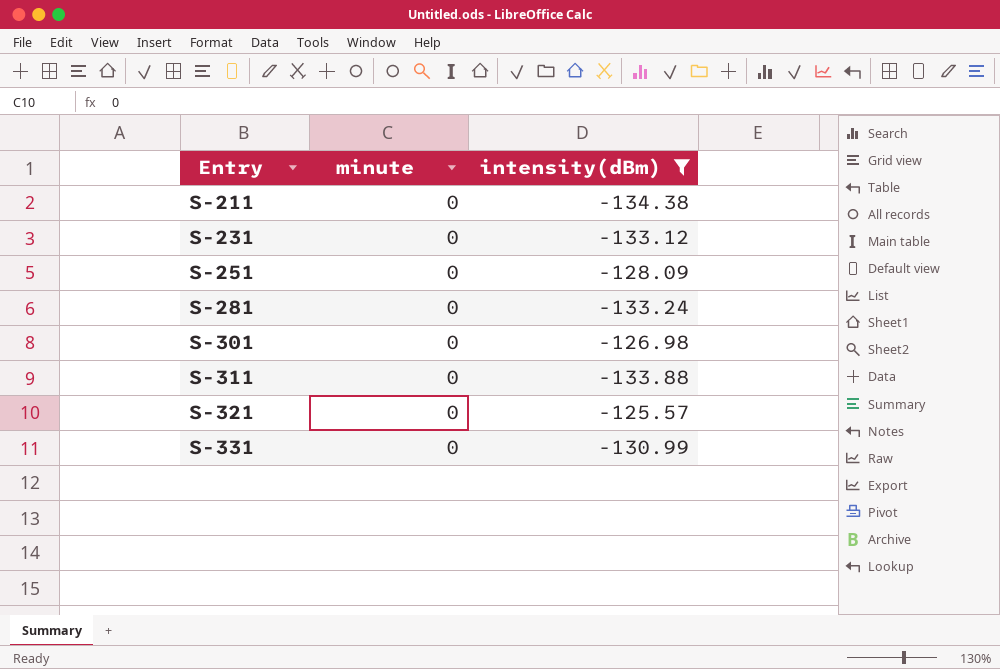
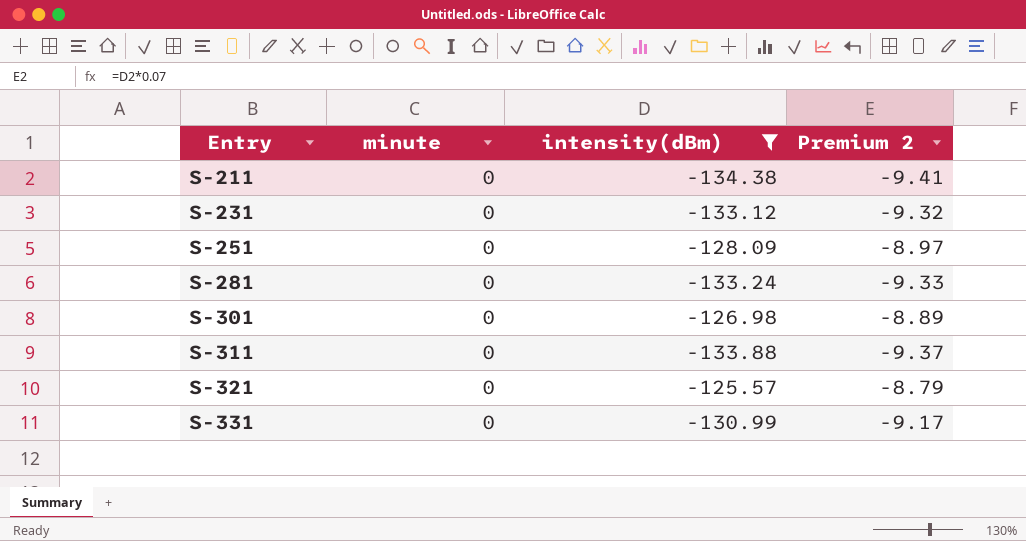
column Premium 2 | formula: none -> [intensity(dBm)] * 0.07

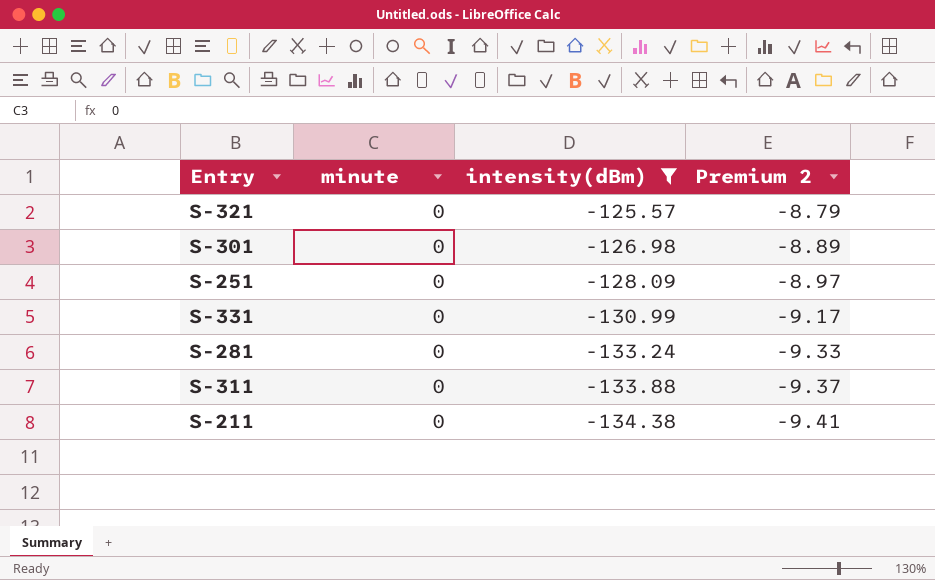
row order: Entry ascending -> intensity(dBm) descending
row S-231: 0 | -133.12 | -9.32 -> none

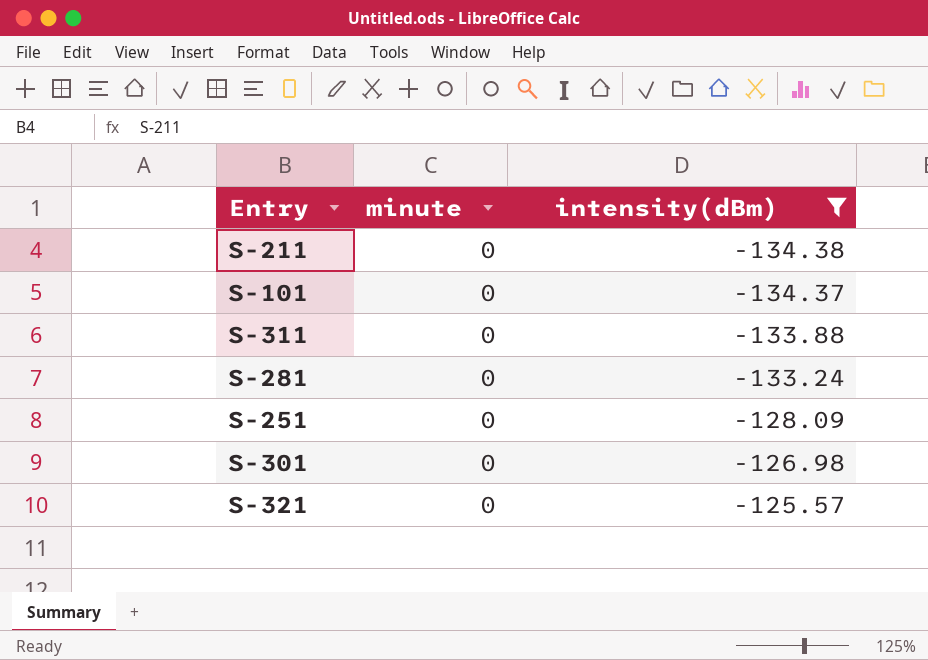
row order: intensity(dBm) descending -> intensity(dBm) ascending
column Premium 2 | formula: [intensity(dBm)] * 0.07 -> none
row S-331: 0 | -130.99 | -9.17 -> none
row S-101: none -> 0 | -134.37

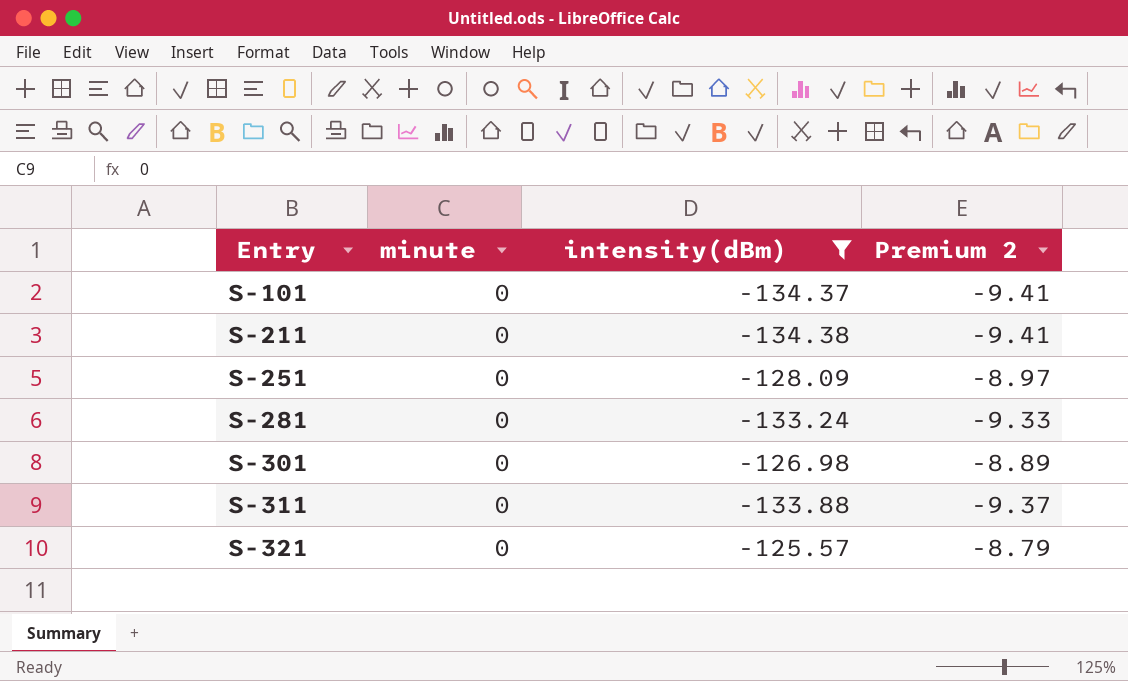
row order: intensity(dBm) ascending -> Entry ascending
column Premium 2 | formula: none -> [intensity(dBm)] * 0.07

